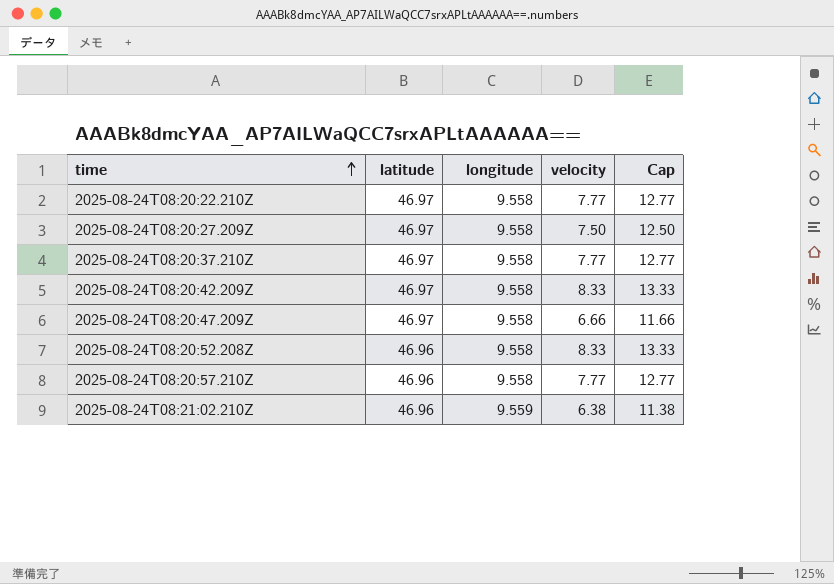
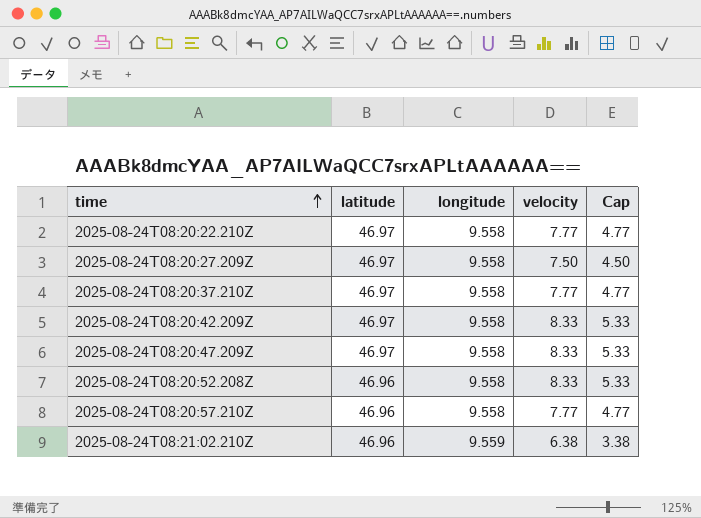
column Cap | formula: [velocity] + 5 -> [velocity] - 3
2025-08-24T08:20:47.209Z | velocity: 6.66 -> 8.33

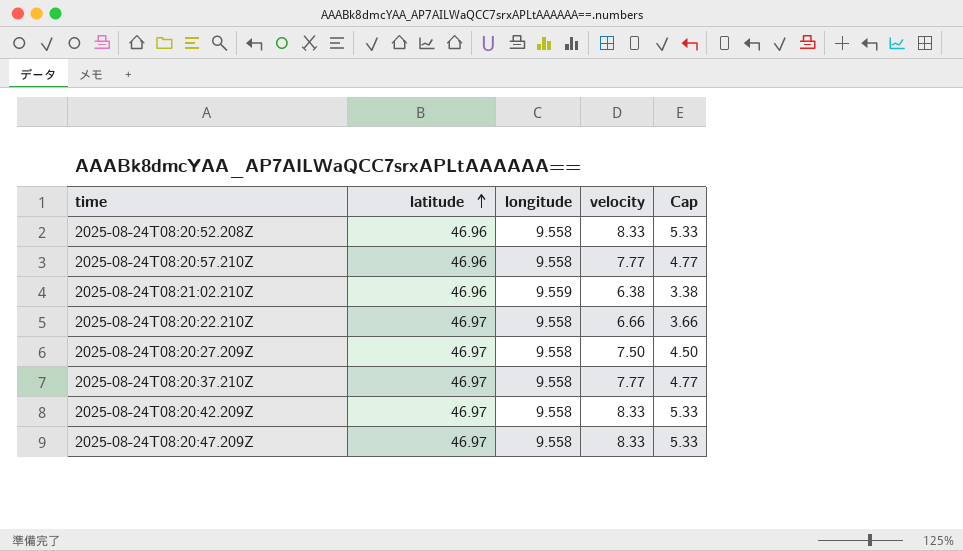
row order: time ascending -> latitude ascending
2025-08-24T08:20:22.210Z | velocity: 7.77 -> 6.66
2025-08-24T08:20:22.210Z | Cap: 4.77 -> 3.66

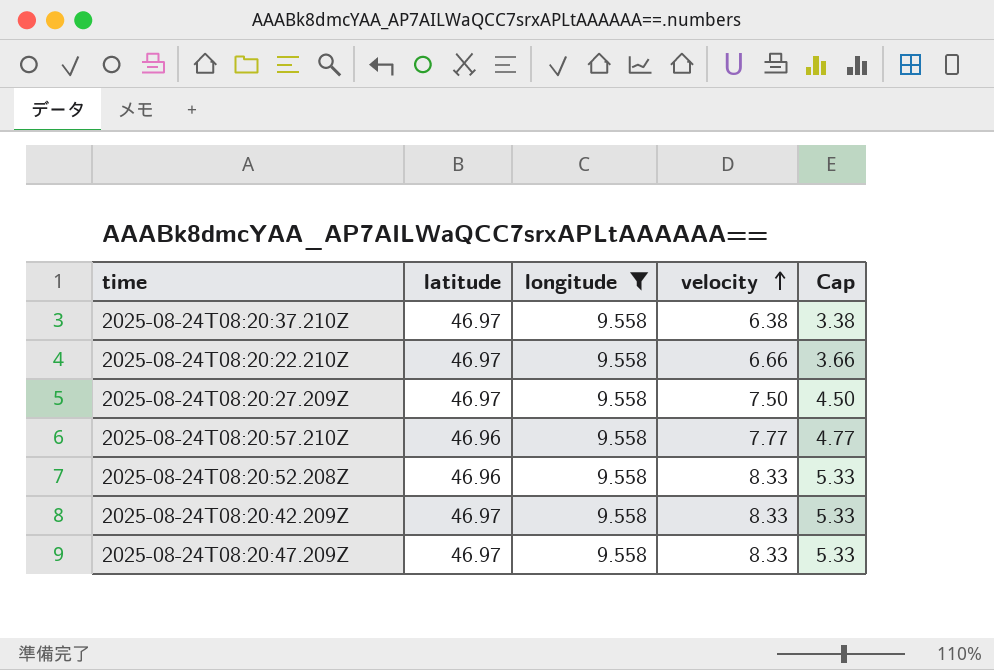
filter: none -> longitude = 9.558
row order: latitude ascending -> velocity ascending
2025-08-24T08:20:37.210Z | velocity: 7.77 -> 6.38
2025-08-24T08:20:37.210Z | Cap: 4.77 -> 3.38

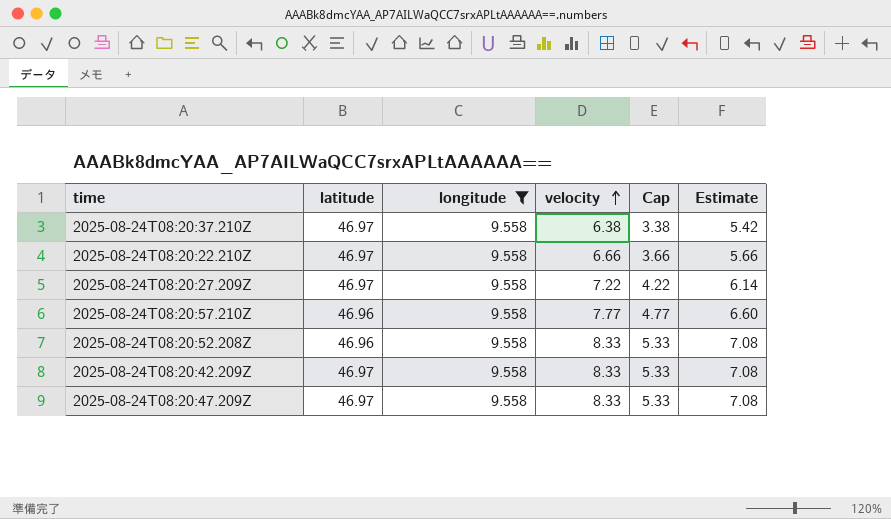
column Estimate | formula: none -> [velocity] * 0.85
2025-08-24T08:20:27.209Z | velocity: 7.50 -> 7.22
2025-08-24T08:20:27.209Z | Cap: 4.50 -> 4.22

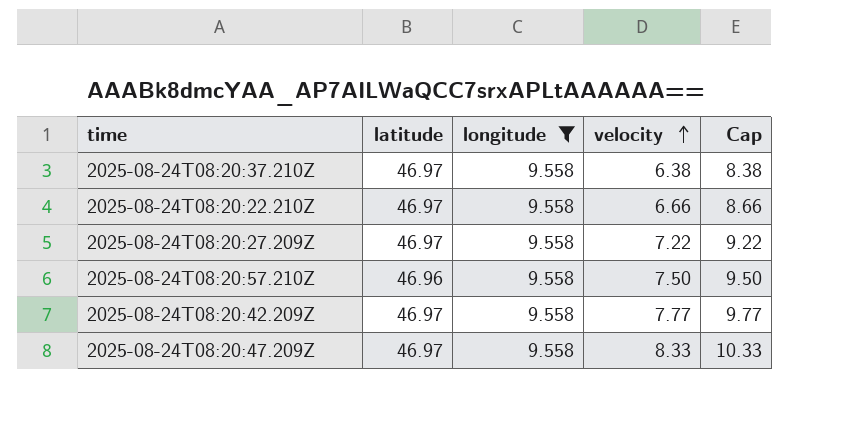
column Estimate | formula: [velocity] * 0.85 -> none
column Cap | formula: [velocity] - 3 -> [velocity] + 2
row 2025-08-24T08:20:52.208Z: 46.96 | 9.558 | 8.33 | 5.33 | 7.08 -> none
2025-08-24T08:20:57.210Z | velocity: 7.77 -> 7.50
2025-08-24T08:20:42.209Z | velocity: 8.33 -> 7.77

